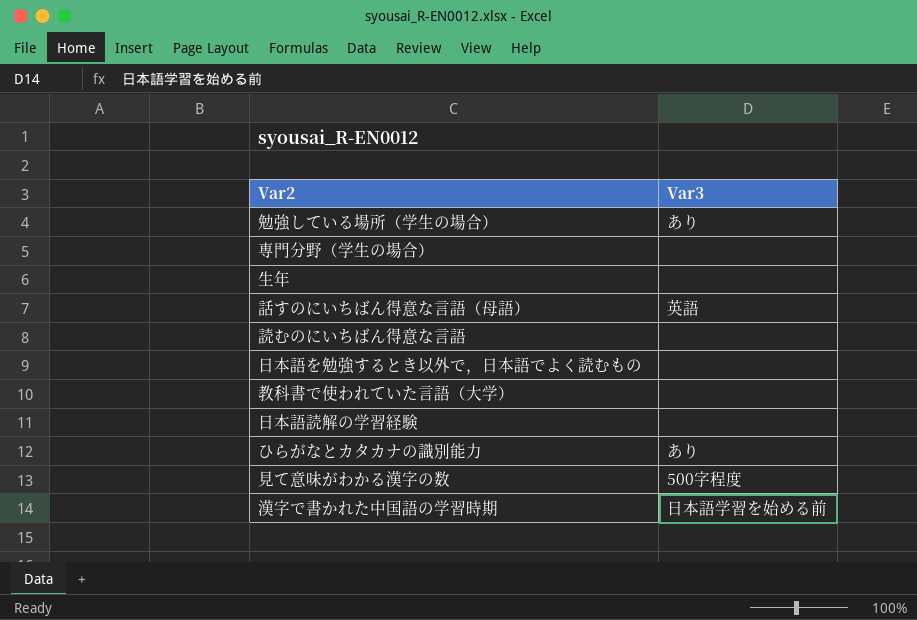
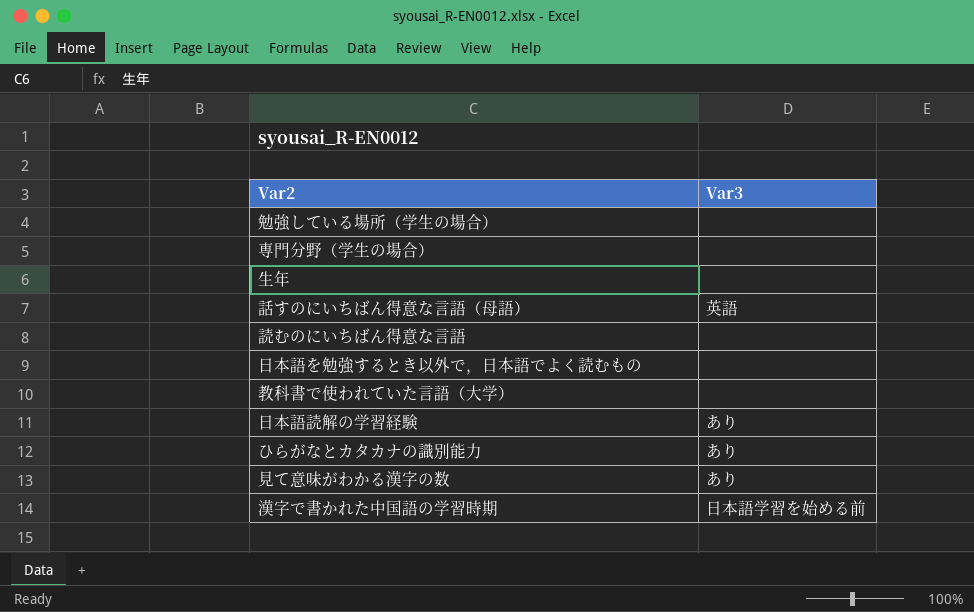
勉強している場所（学生の場合） | Var3: あり -> none
日本語読解の学習経験 | Var3: none -> あり
見て意味がわかる漢字の数 | Var3: 500字程度 -> あり

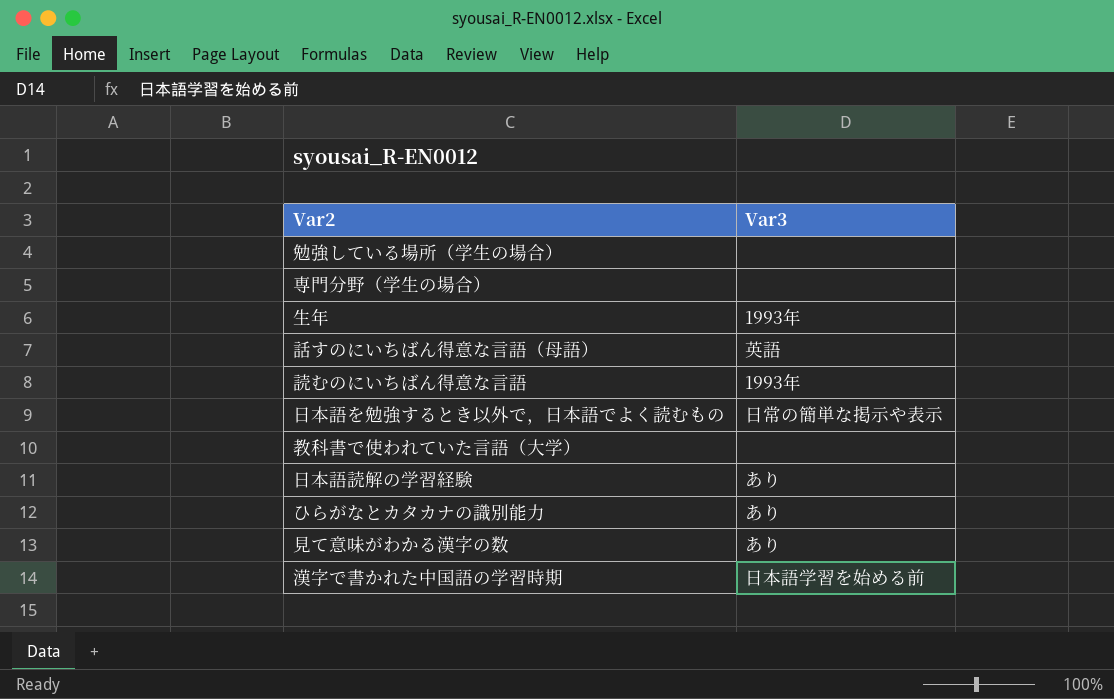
生年 | Var3: none -> 1993年
読むのにいちばん得意な言語 | Var3: none -> 1993年
日本語を勉強するとき以外で，日本語でよく読むもの | Var3: none -> 日常の簡単な掲示や表示

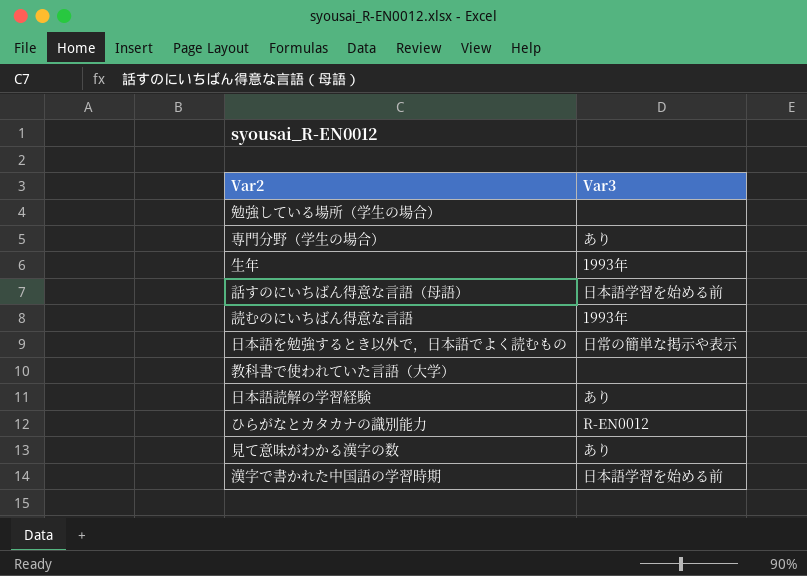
専門分野（学生の場合） | Var3: none -> あり
話すのにいちばん得意な言語（母語） | Var3: 英語 -> 日本語学習を始める前
ひらがなとカタカナの識別能力 | Var3: あり -> R-EN0012

